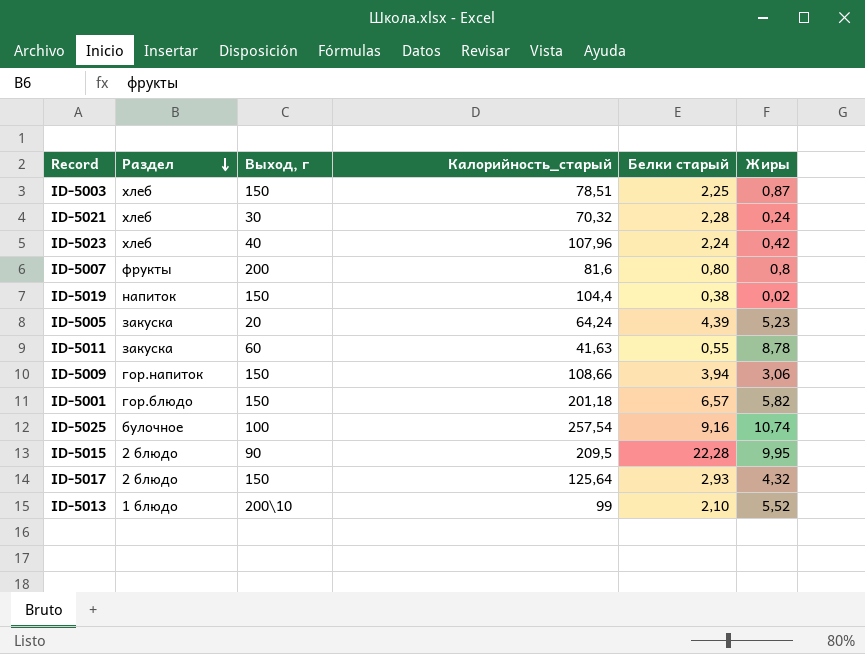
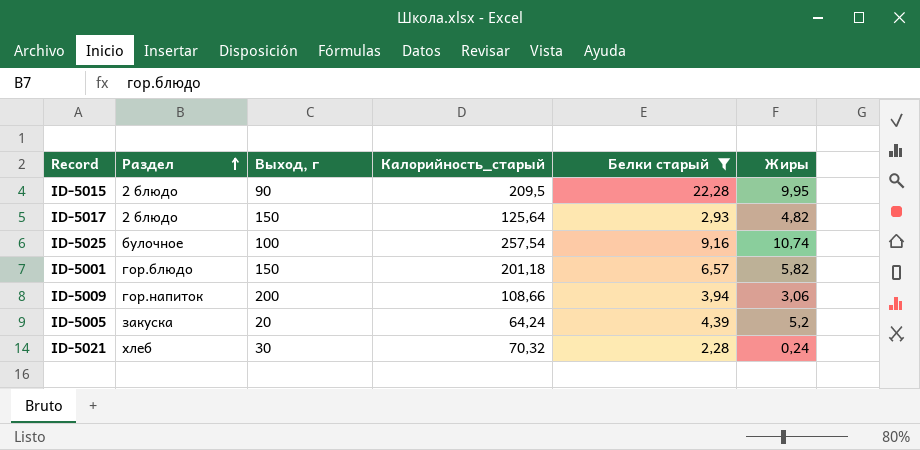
filter: none -> Белки старый >= 2,28
row order: Раздел descending -> Раздел ascending
ID-5017 | Жиры: 4,32 -> 4,82
ID-5009 | Выход, г: 150 -> 200
ID-5005 | Жиры: 5,23 -> 5,2

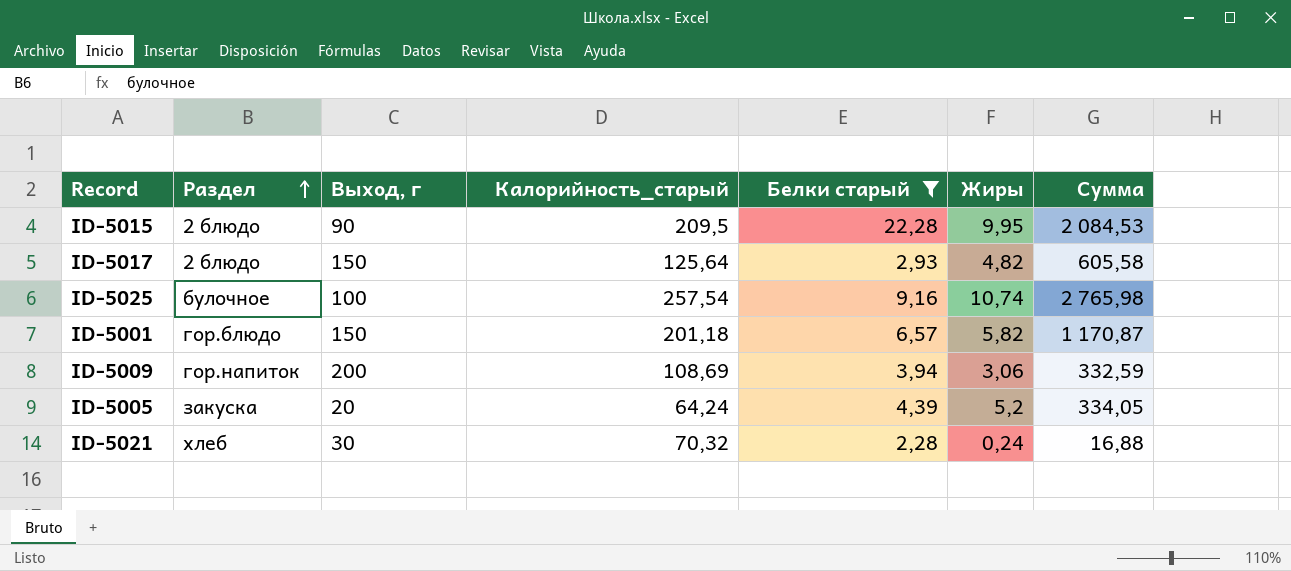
column Сумма | formula: none -> [Калорийность_старый] * [Жиры]
ID-5009 | Калорийность_старый: 108,66 -> 108,69

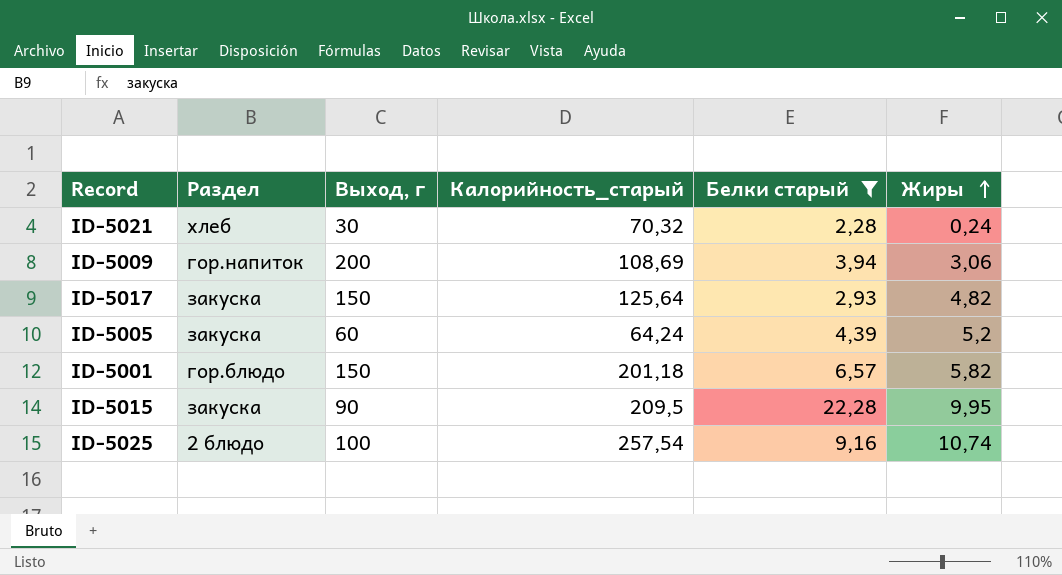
row order: Раздел ascending -> Жиры ascending
column Сумма | formula: [Калорийность_старый] * [Жиры] -> none
ID-5017 | Раздел: 2 блюдо -> закуска
ID-5005 | Выход, г: 20 -> 60
ID-5015 | Раздел: 2 блюдо -> закуска
ID-5025 | Раздел: булочное -> 2 блюдо

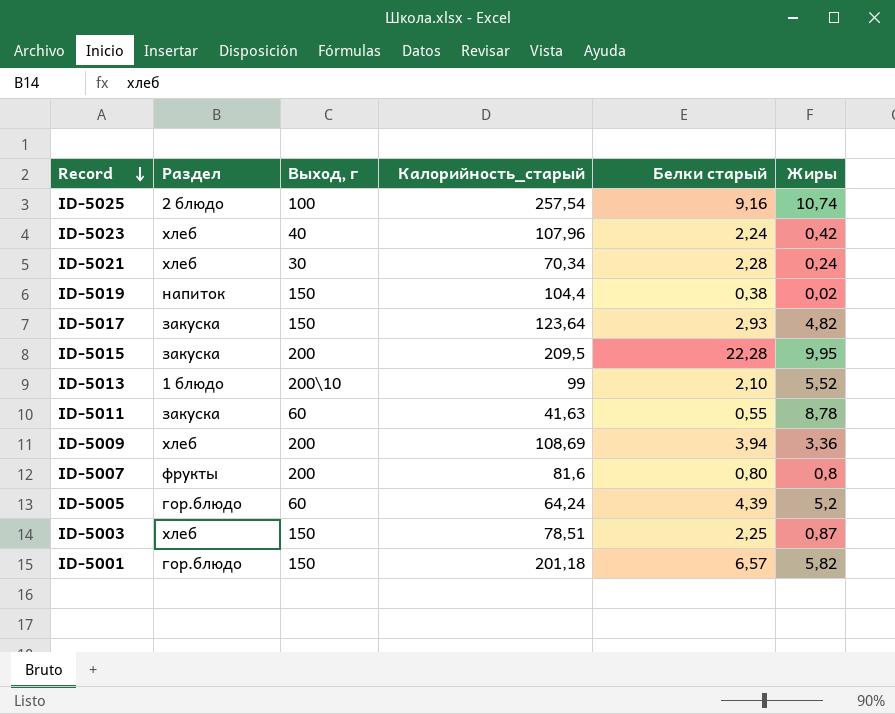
filter: Белки старый >= 2,28 -> none
row order: Жиры ascending -> Record descending
ID-5021 | Калорийность_старый: 70,32 -> 70,34
ID-5017 | Калорийность_старый: 125,64 -> 123,64
ID-5015 | Выход, г: 90 -> 200
ID-5009 | Раздел: гор.напиток -> хлеб
ID-5009 | Жиры: 3,06 -> 3,36
ID-5005 | Раздел: закуска -> гор.блюдо

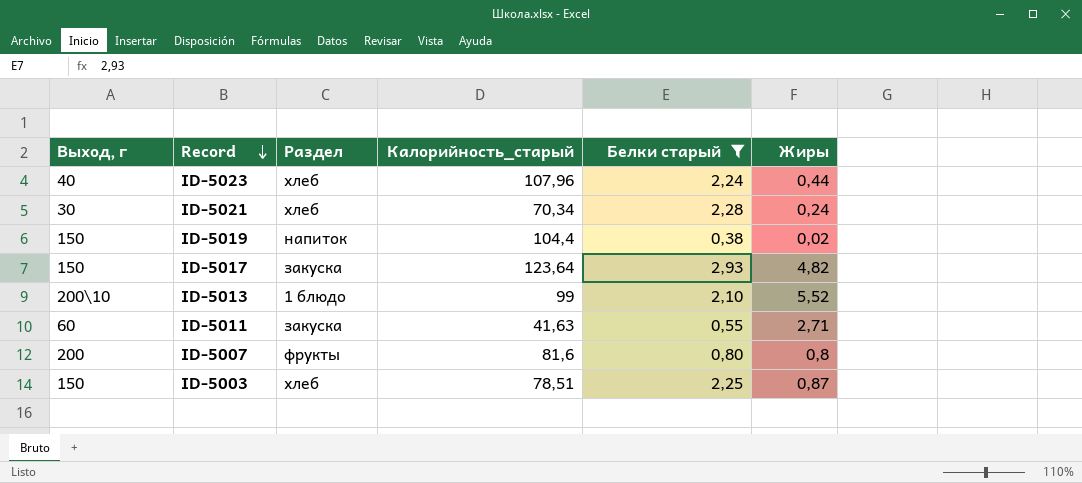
filter: none -> Белки старый <= 2,93
column Выход, г | position: 3 -> 1
ID-5023 | Жиры: 0,42 -> 0,44
ID-5011 | Жиры: 8,78 -> 2,71

